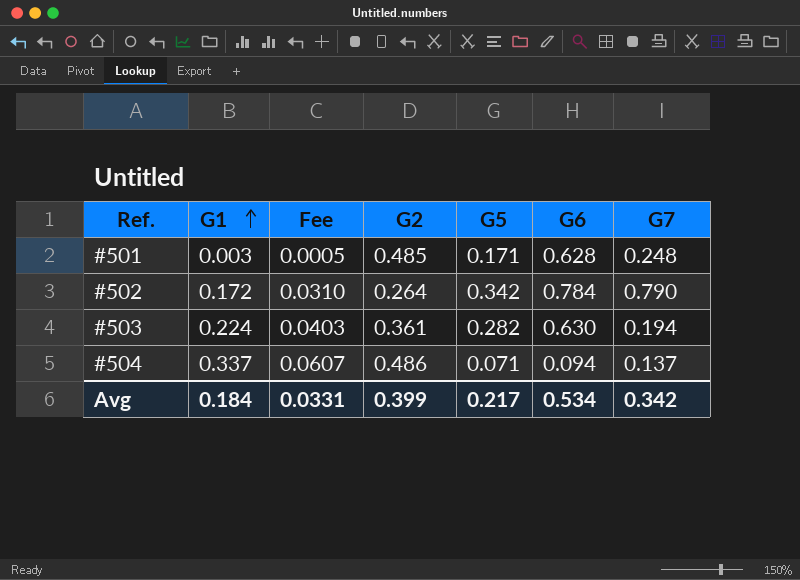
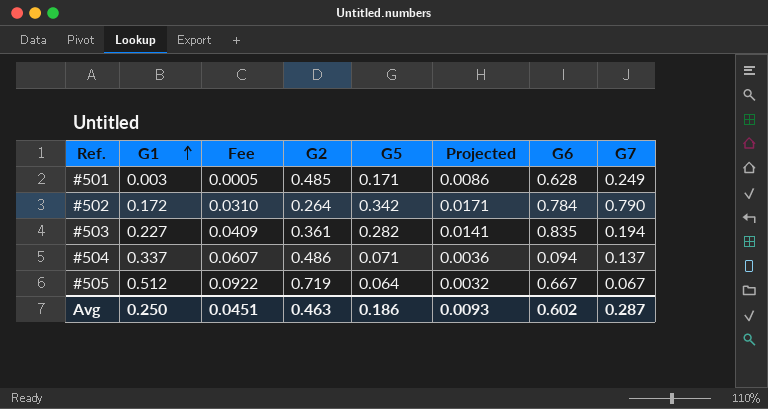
column Projected | formula: none -> [G5] * 0.05
#501 | G7: 0.248 -> 0.249
#503 | G1: 0.224 -> 0.227
#503 | Fee: 0.0403 -> 0.0409
#503 | G6: 0.630 -> 0.835
row #505: none -> 0.512 | 0.0922 | 0.719 | 0.064 | 0.0032 | 0.667 | 0.067
Avg | G1: 0.184 -> 0.250
Avg | Fee: 0.0331 -> 0.0451
Avg | G2: 0.399 -> 0.463
Avg | G5: 0.217 -> 0.186
Avg | G6: 0.534 -> 0.602
Avg | G7: 0.342 -> 0.287

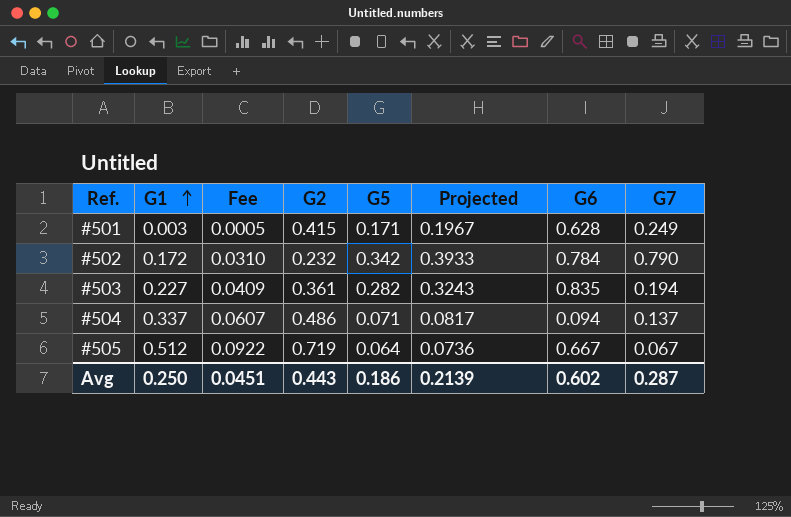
column Projected | formula: [G5] * 0.05 -> [G5] * 1.15
#501 | G2: 0.485 -> 0.415
#502 | G2: 0.264 -> 0.232
Avg | G2: 0.463 -> 0.443
Avg | Projected: 0.0093 -> 0.2139

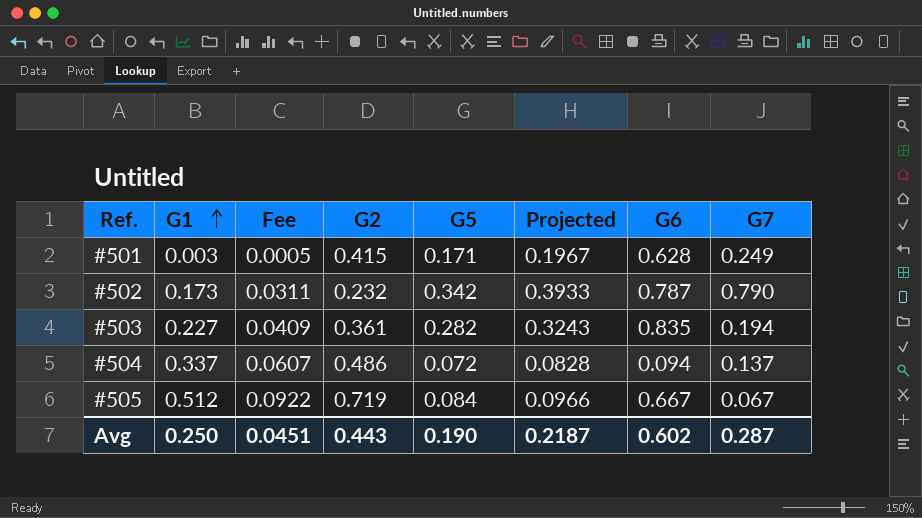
#502 | G1: 0.172 -> 0.173
#502 | Fee: 0.0310 -> 0.0311
#502 | G6: 0.784 -> 0.787
#504 | G5: 0.071 -> 0.072
#504 | Projected: 0.0817 -> 0.0828
#505 | G5: 0.064 -> 0.084
#505 | Projected: 0.0736 -> 0.0966
Avg | G5: 0.186 -> 0.190
Avg | Projected: 0.2139 -> 0.2187

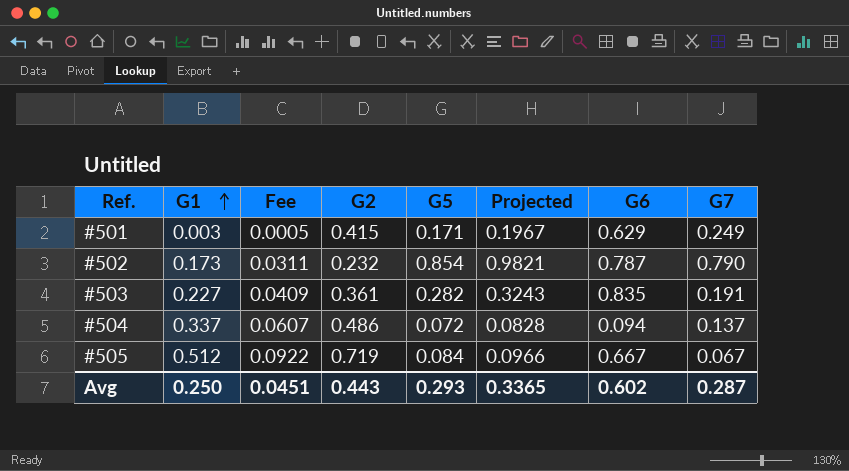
#501 | G6: 0.628 -> 0.629
#502 | G5: 0.342 -> 0.854
#502 | Projected: 0.3933 -> 0.9821
#503 | G7: 0.194 -> 0.191
Avg | G5: 0.190 -> 0.293
Avg | Projected: 0.2187 -> 0.3365

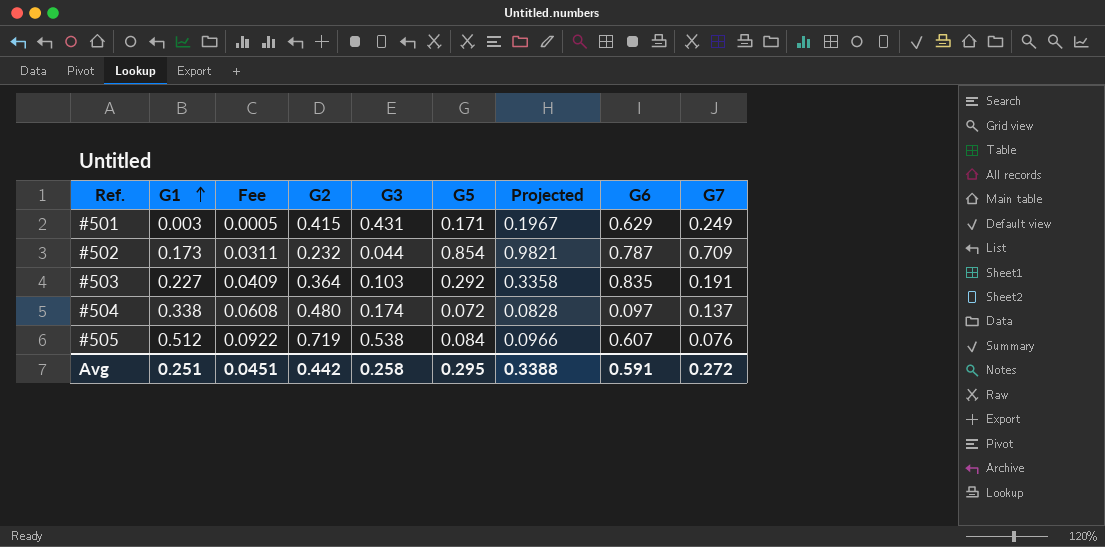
column G3 | position: none -> 5
#502 | G7: 0.790 -> 0.709
#503 | G2: 0.361 -> 0.364
#503 | G5: 0.282 -> 0.292
#503 | Projected: 0.3243 -> 0.3358
#504 | G1: 0.337 -> 0.338
#504 | Fee: 0.0607 -> 0.0608
#504 | G2: 0.486 -> 0.480
#504 | G6: 0.094 -> 0.097
#505 | G6: 0.667 -> 0.607
#505 | G7: 0.067 -> 0.076
Avg | G1: 0.250 -> 0.251
Avg | G2: 0.443 -> 0.442
Avg | G5: 0.293 -> 0.295
Avg | Projected: 0.3365 -> 0.3388
Avg | G6: 0.602 -> 0.591
Avg | G7: 0.287 -> 0.272

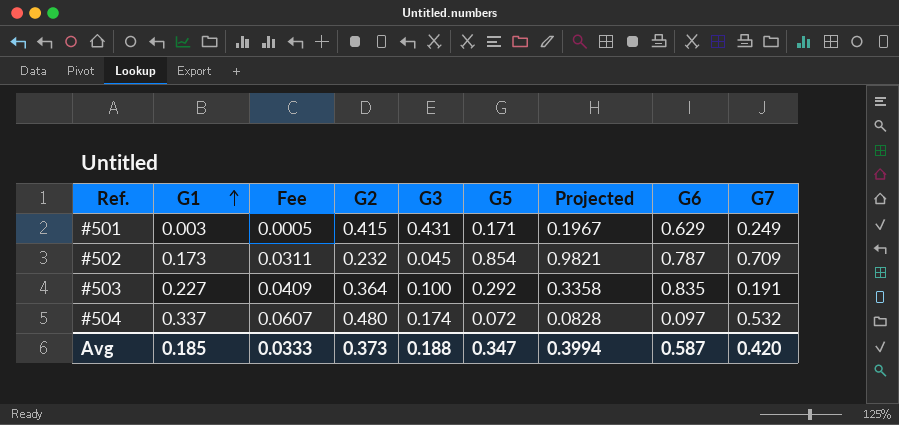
row #505: 0.512 | 0.0922 | 0.719 | 0.538 | 0.084 | 0.0966 | 0.607 | 0.076 -> none
#502 | G3: 0.044 -> 0.045
#503 | G3: 0.103 -> 0.100
#504 | G1: 0.338 -> 0.337
#504 | Fee: 0.0608 -> 0.0607
#504 | G7: 0.137 -> 0.532
Avg | G1: 0.251 -> 0.185
Avg | Fee: 0.0451 -> 0.0333
Avg | G2: 0.442 -> 0.373
Avg | G3: 0.258 -> 0.188
Avg | G5: 0.295 -> 0.347
Avg | Projected: 0.3388 -> 0.3994
Avg | G6: 0.591 -> 0.587
Avg | G7: 0.272 -> 0.420

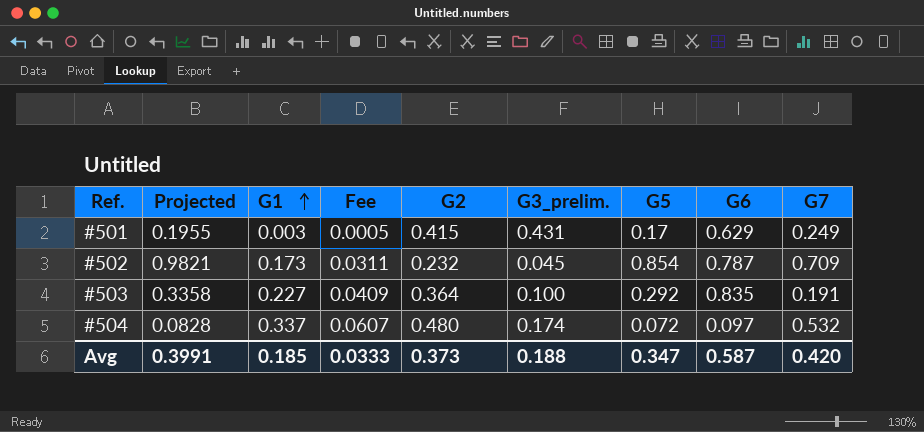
column Projected | position: 7 -> 2
column name: G3 -> G3_prelim.
#501 | Projected: 0.1967 -> 0.1955
#501 | G5: 0.171 -> 0.17
Avg | Projected: 0.3994 -> 0.3991

